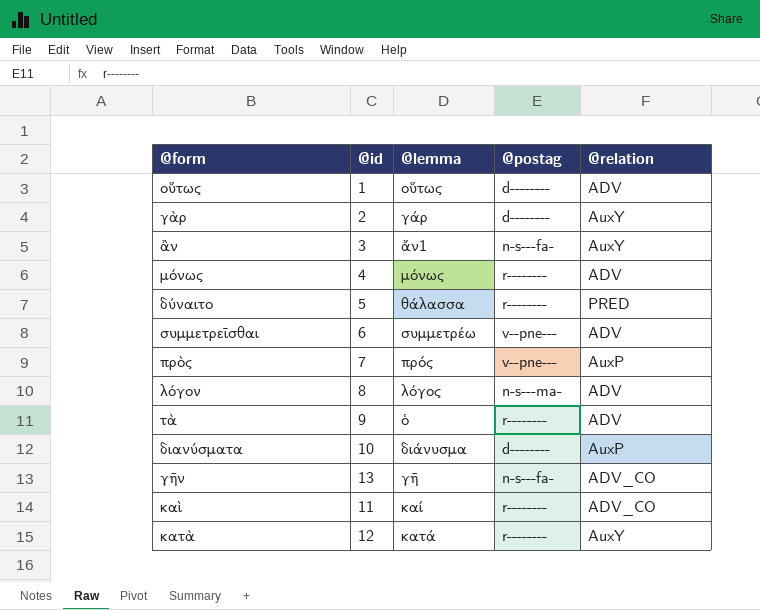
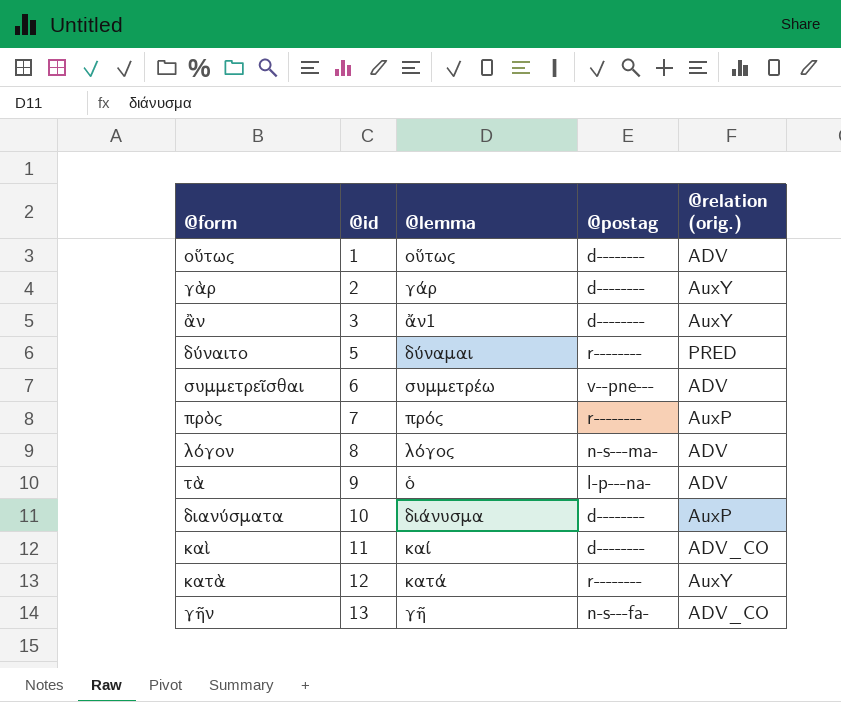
row order: none -> @id ascending
column name: @relation -> @relation (orig.)
row μόνως: 4 | μόνως | r-------- | ADV -> none
ἂν | @postag: n-s---fa- -> d--------
δύναιτο | @lemma: θάλασσα -> δύναμαι
πρὸς | @postag: v--pne--- -> r--------
τὰ | @postag: r-------- -> l-p---na-
καὶ | @postag: r-------- -> d--------

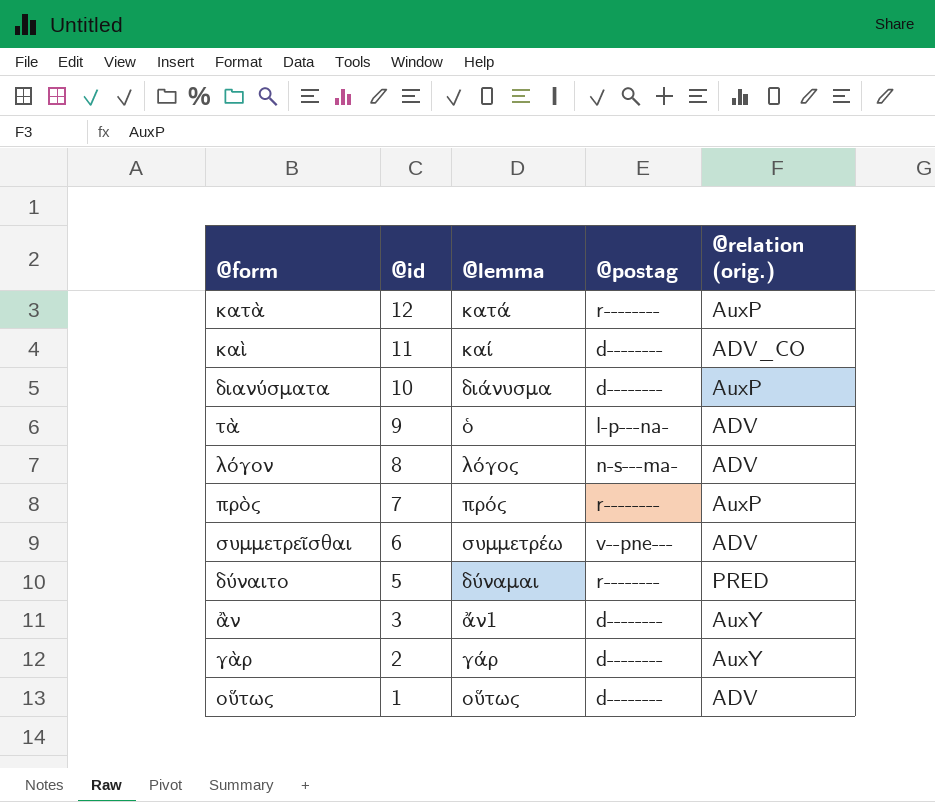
row order: @id ascending -> @id descending
row γῆν: 13 | γῆ | n-s---fa- | ADV_CO -> none
κατὰ | @relation (orig.): AuxY -> AuxP

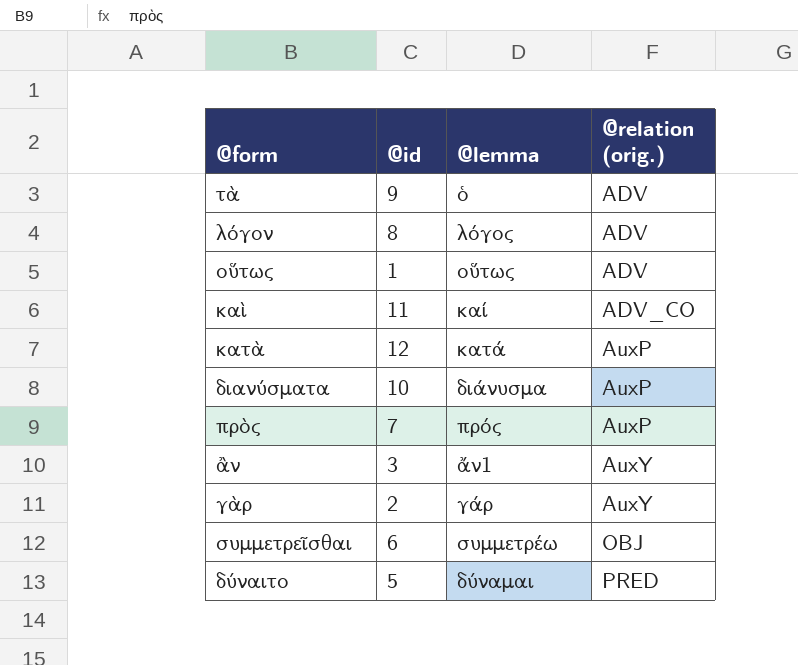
row order: @id descending -> @relation (orig.) ascending
column @postag | position: 4 -> none
συμμετρεῖσθαι | @relation (orig.): ADV -> OBJ

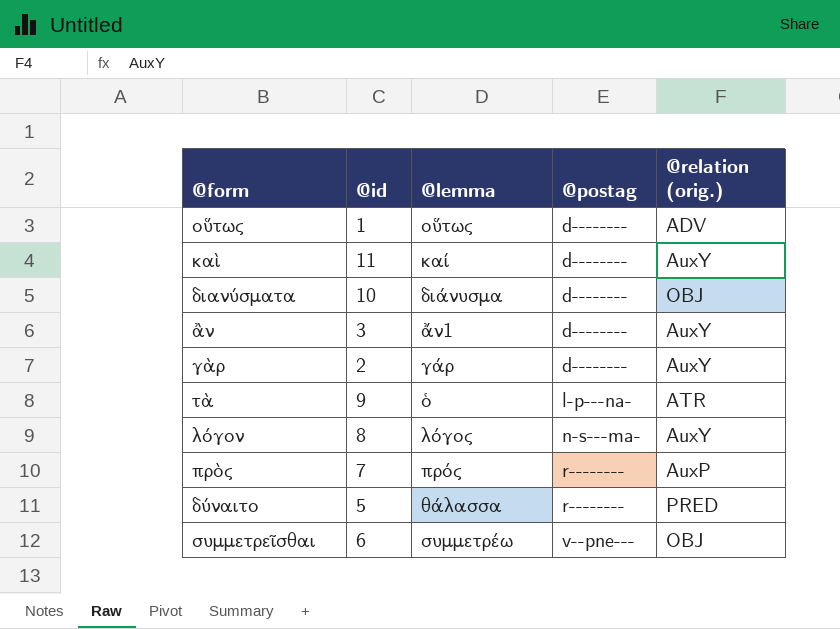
row order: @relation (orig.) ascending -> @postag ascending
column @postag | position: none -> 4
row κατὰ: 12 | κατά | AuxP -> none
καὶ | @relation (orig.): ADV_CO -> AuxY
διανύσματα | @relation (orig.): AuxP -> OBJ
τὰ | @relation (orig.): ADV -> ATR
λόγον | @relation (orig.): ADV -> AuxY
δύναιτο | @lemma: δύναμαι -> θάλασσα

